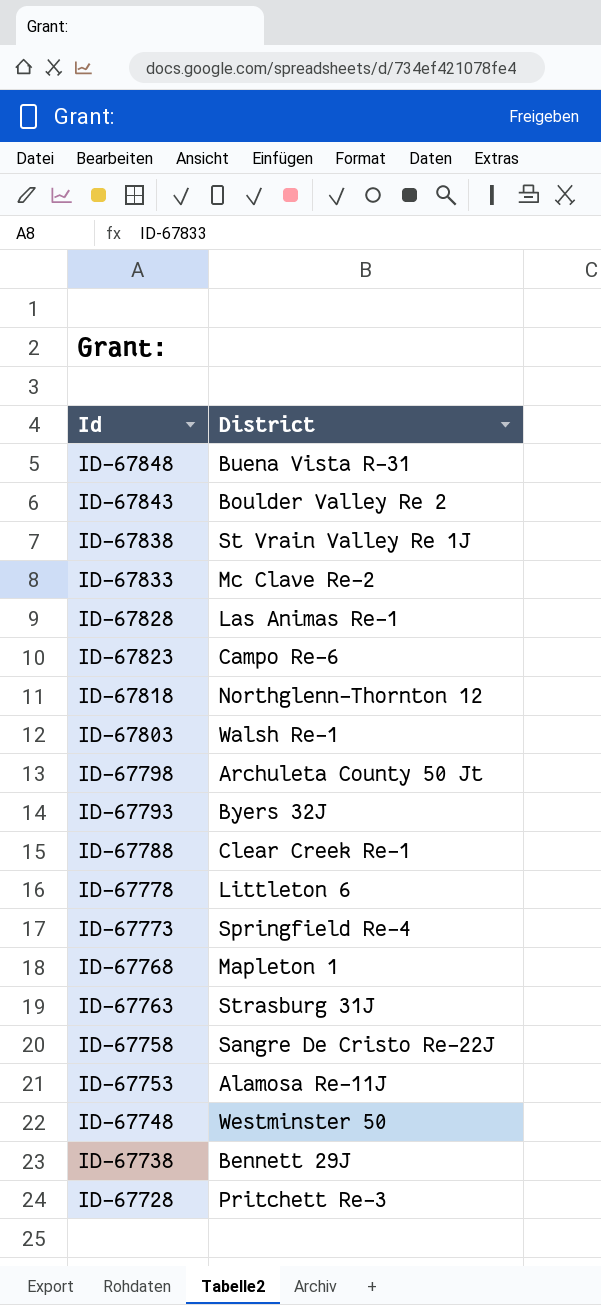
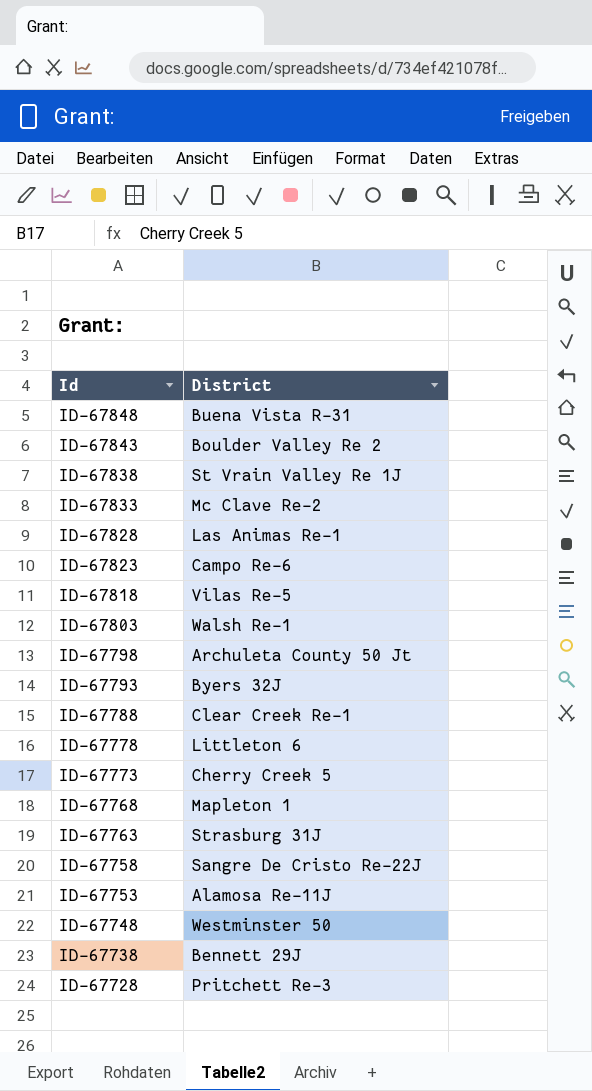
ID-67818 | District: Northglenn-Thornton 12 -> Vilas Re-5
ID-67773 | District: Springfield Re-4 -> Cherry Creek 5

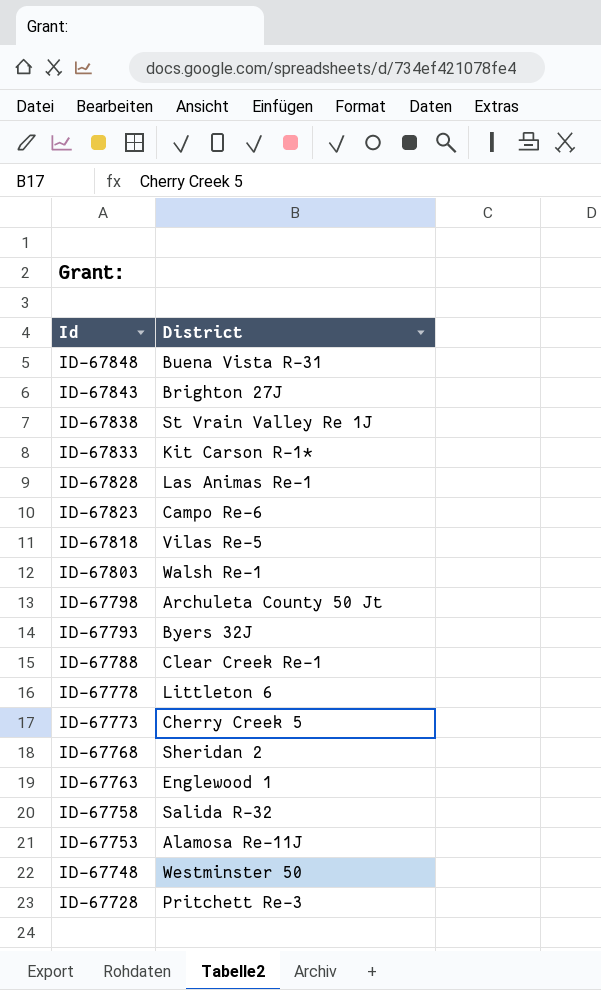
row ID-67738: Bennett 29J -> none
ID-67843 | District: Boulder Valley Re 2 -> Brighton 27J
ID-67833 | District: Mc Clave Re-2 -> Kit Carson R-1*
ID-67768 | District: Mapleton 1 -> Sheridan 2
ID-67763 | District: Strasburg 31J -> Englewood 1
ID-67758 | District: Sangre De Cristo Re-22J -> Salida R-32

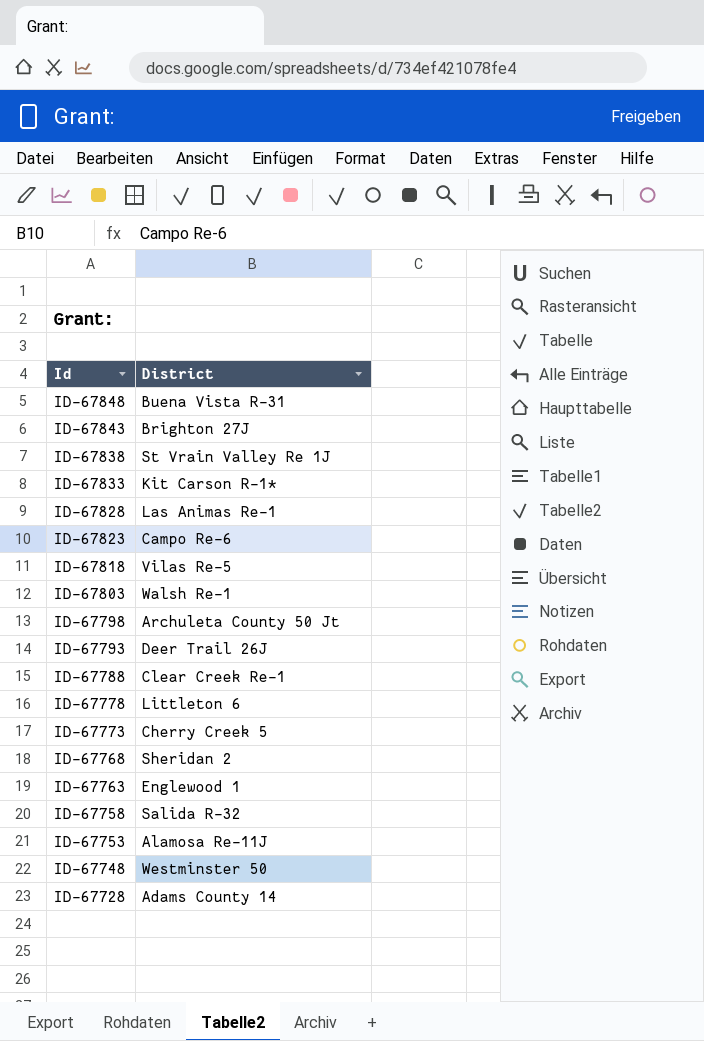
ID-67793 | District: Byers 32J -> Deer Trail 26J
ID-67728 | District: Pritchett Re-3 -> Adams County 14

